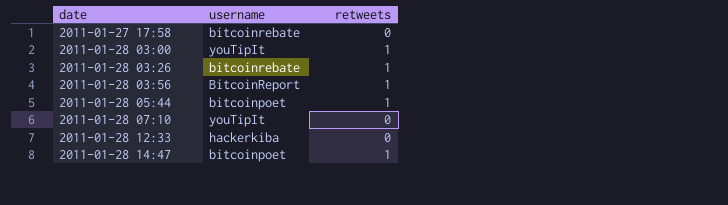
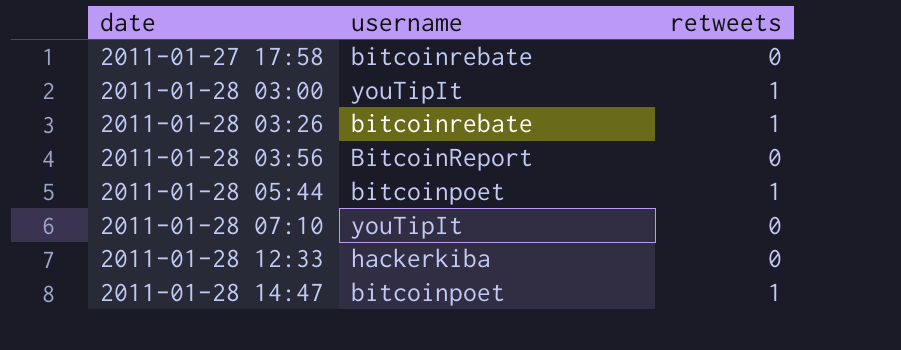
2011-01-28 03:56 | retweets: 1 -> 0

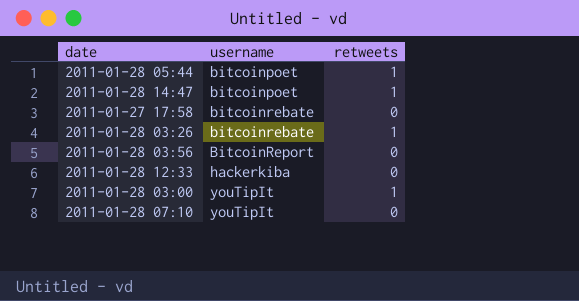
row order: date ascending -> username ascending

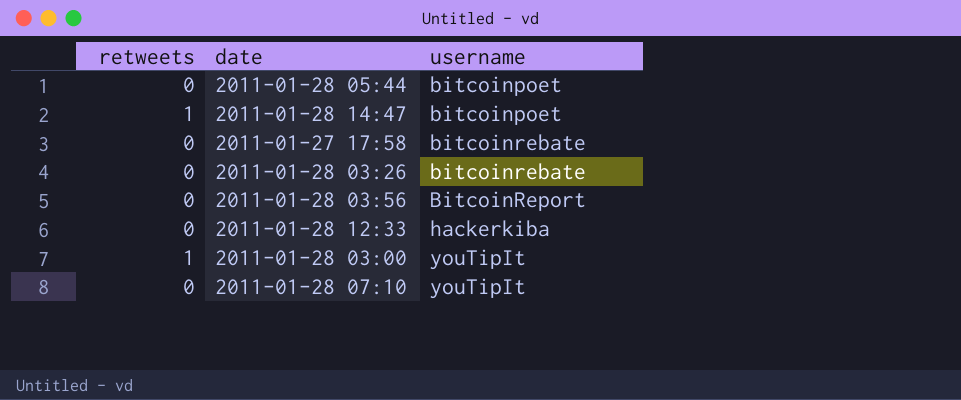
column retweets | position: 3 -> 1
2011-01-28 05:44 | retweets: 1 -> 0
2011-01-28 03:26 | retweets: 1 -> 0

